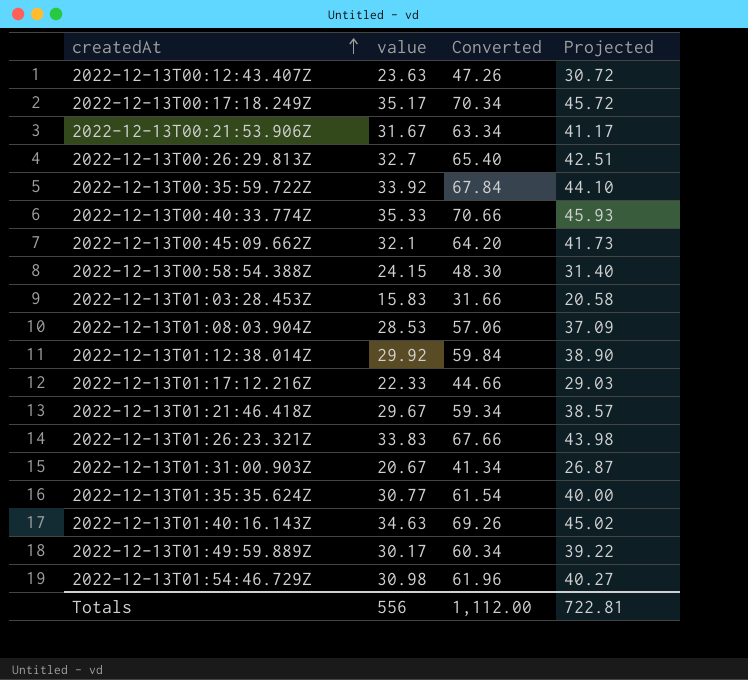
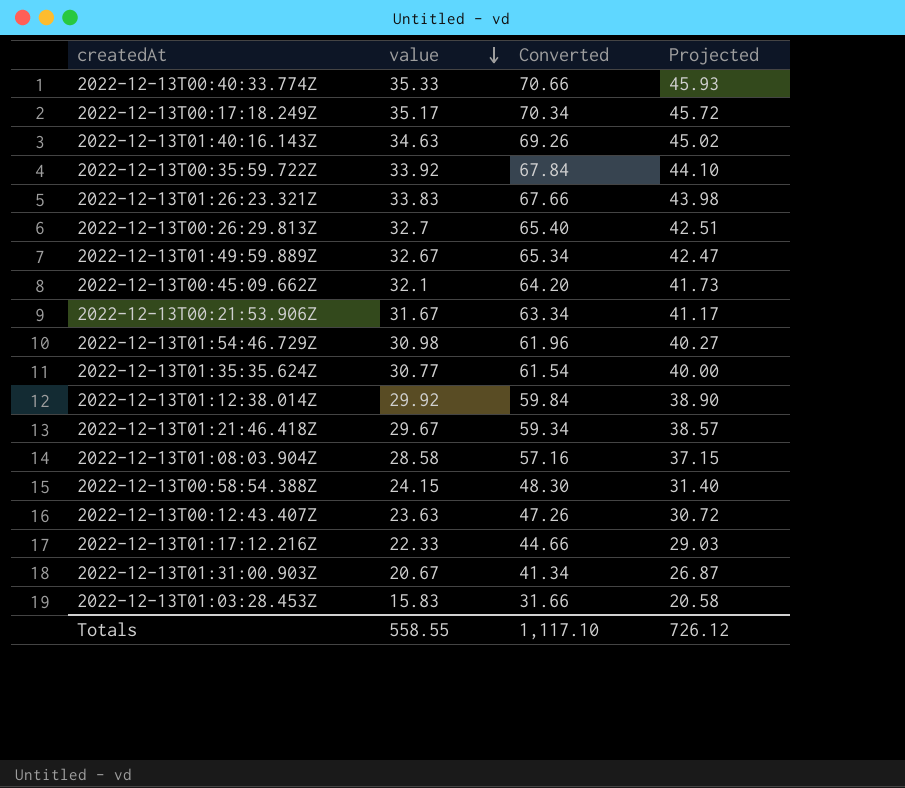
row order: createdAt ascending -> value descending
2022-12-13T01:49:59.889Z | value: 30.17 -> 32.67
2022-12-13T01:49:59.889Z | Converted: 60.34 -> 65.34
2022-12-13T01:49:59.889Z | Projected: 39.22 -> 42.47
2022-12-13T01:08:03.904Z | value: 28.53 -> 28.58
2022-12-13T01:08:03.904Z | Converted: 57.06 -> 57.16
2022-12-13T01:08:03.904Z | Projected: 37.09 -> 37.15
Totals | value: 556 -> 558.55
Totals | Converted: 1,112.00 -> 1,117.10
Totals | Projected: 722.81 -> 726.12

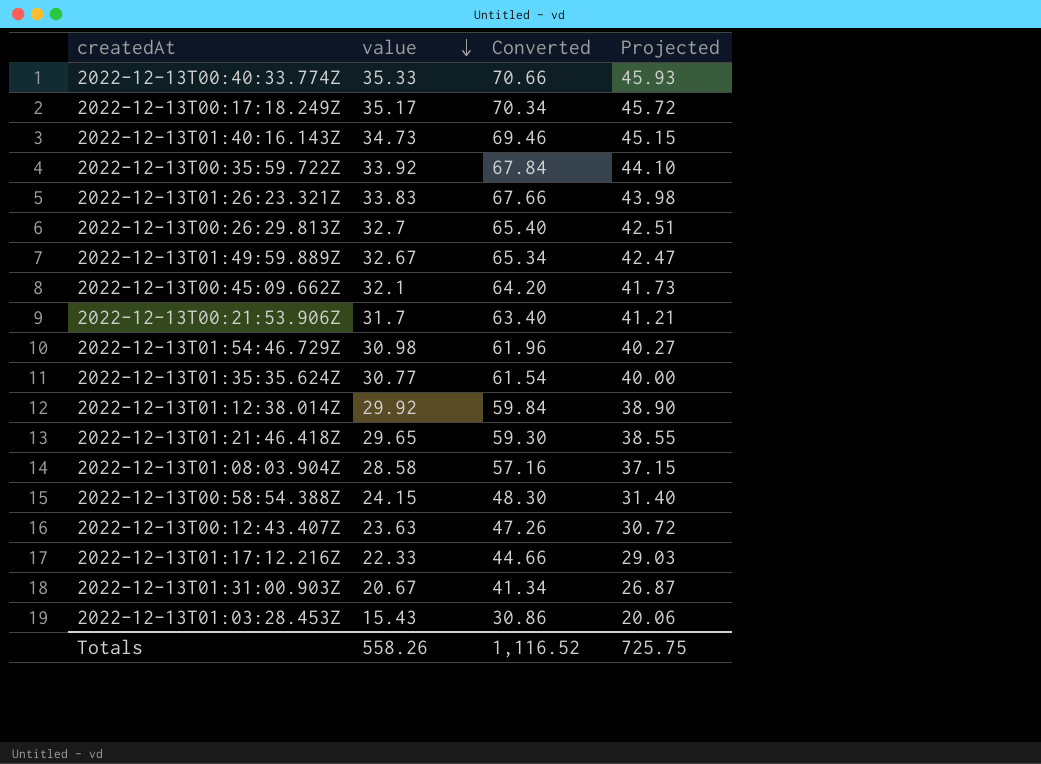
2022-12-13T01:40:16.143Z | value: 34.63 -> 34.73
2022-12-13T01:40:16.143Z | Converted: 69.26 -> 69.46
2022-12-13T01:40:16.143Z | Projected: 45.02 -> 45.15
2022-12-13T00:21:53.906Z | value: 31.67 -> 31.7
2022-12-13T00:21:53.906Z | Converted: 63.34 -> 63.40
2022-12-13T00:21:53.906Z | Projected: 41.17 -> 41.21
2022-12-13T01:21:46.418Z | value: 29.67 -> 29.65
2022-12-13T01:21:46.418Z | Converted: 59.34 -> 59.30
2022-12-13T01:21:46.418Z | Projected: 38.57 -> 38.55
2022-12-13T01:03:28.453Z | value: 15.83 -> 15.43
2022-12-13T01:03:28.453Z | Converted: 31.66 -> 30.86
2022-12-13T01:03:28.453Z | Projected: 20.58 -> 20.06
Totals | value: 558.55 -> 558.26
Totals | Converted: 1,117.10 -> 1,116.52
Totals | Projected: 726.12 -> 725.75

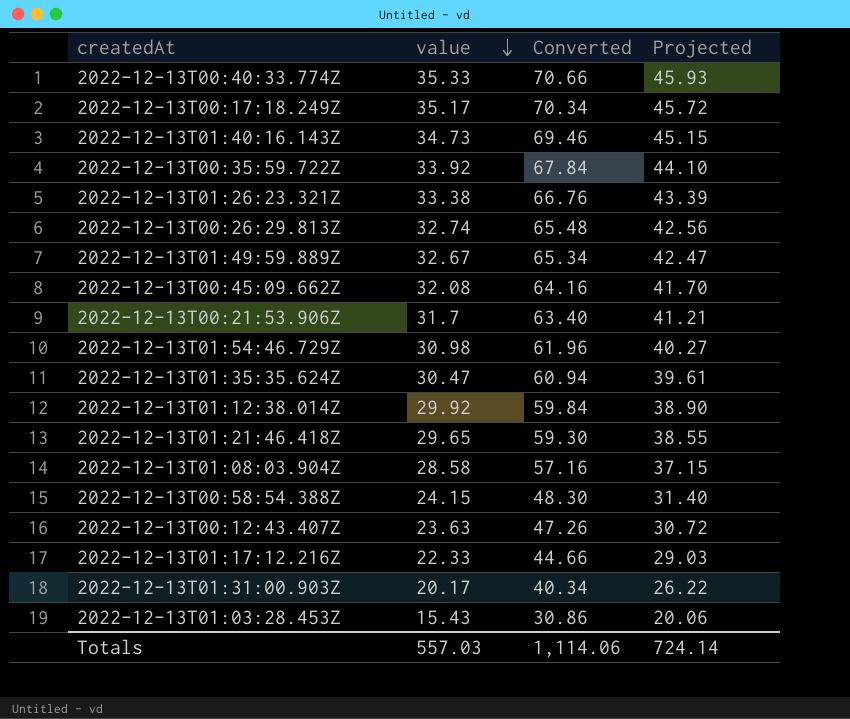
2022-12-13T01:26:23.321Z | value: 33.83 -> 33.38
2022-12-13T01:26:23.321Z | Converted: 67.66 -> 66.76
2022-12-13T01:26:23.321Z | Projected: 43.98 -> 43.39
2022-12-13T00:26:29.813Z | value: 32.7 -> 32.74
2022-12-13T00:26:29.813Z | Converted: 65.40 -> 65.48
2022-12-13T00:26:29.813Z | Projected: 42.51 -> 42.56
2022-12-13T00:45:09.662Z | value: 32.1 -> 32.08
2022-12-13T00:45:09.662Z | Converted: 64.20 -> 64.16
2022-12-13T00:45:09.662Z | Projected: 41.73 -> 41.70
2022-12-13T01:35:35.624Z | value: 30.77 -> 30.47
2022-12-13T01:35:35.624Z | Converted: 61.54 -> 60.94
2022-12-13T01:35:35.624Z | Projected: 40.00 -> 39.61
2022-12-13T01:31:00.903Z | value: 20.67 -> 20.17
2022-12-13T01:31:00.903Z | Converted: 41.34 -> 40.34
2022-12-13T01:31:00.903Z | Projected: 26.87 -> 26.22
Totals | value: 558.26 -> 557.03
Totals | Converted: 1,116.52 -> 1,114.06
Totals | Projected: 725.75 -> 724.14

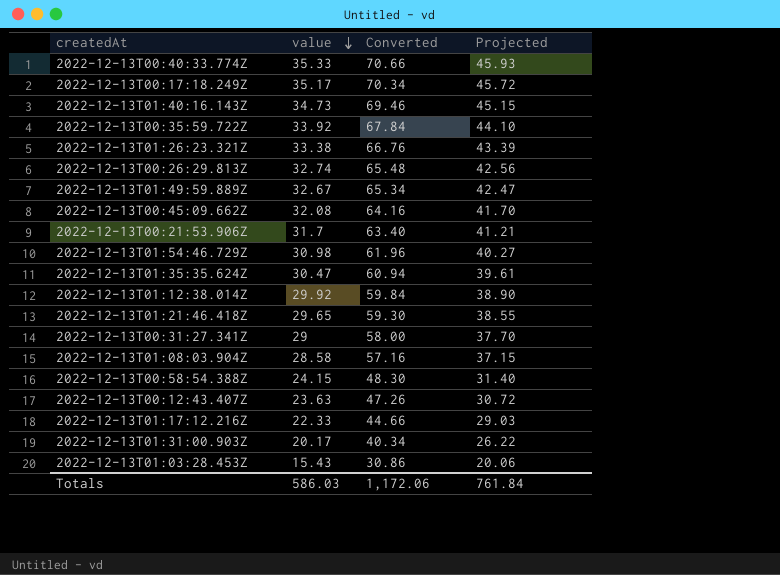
row 2022-12-13T00:31:27.341Z: none -> 29 | 58.00 | 37.70
Totals | value: 557.03 -> 586.03
Totals | Converted: 1,114.06 -> 1,172.06
Totals | Projected: 724.14 -> 761.84

